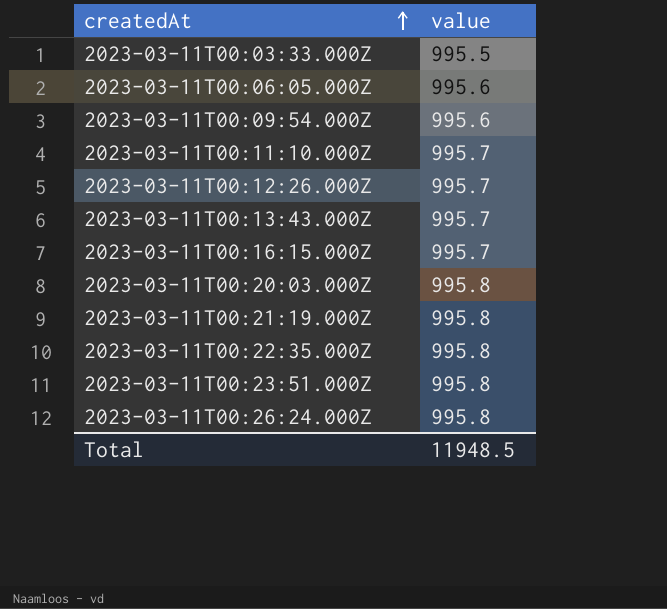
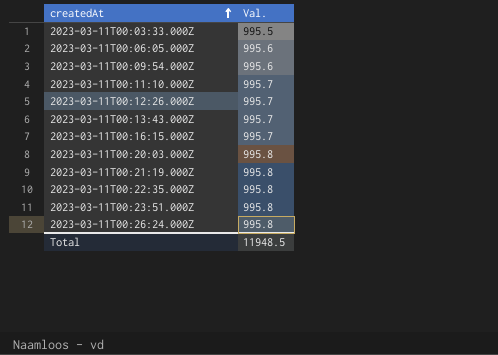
column name: value -> Val.

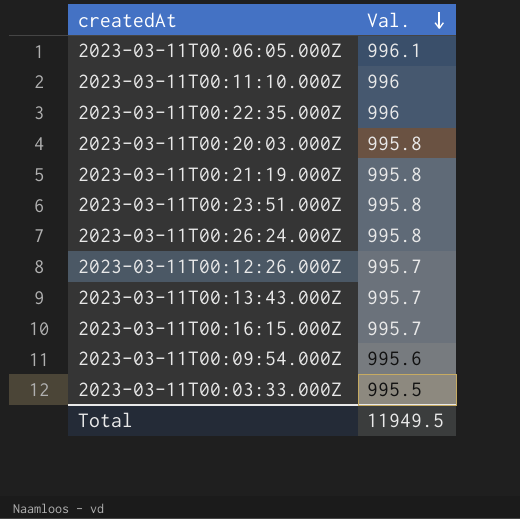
row order: createdAt ascending -> Val. descending
2023-03-11T00:06:05.000Z | Val.: 995.6 -> 996.1
2023-03-11T00:11:10.000Z | Val.: 995.7 -> 996
2023-03-11T00:22:35.000Z | Val.: 995.8 -> 996
Total | Val.: 11948.5 -> 11949.5

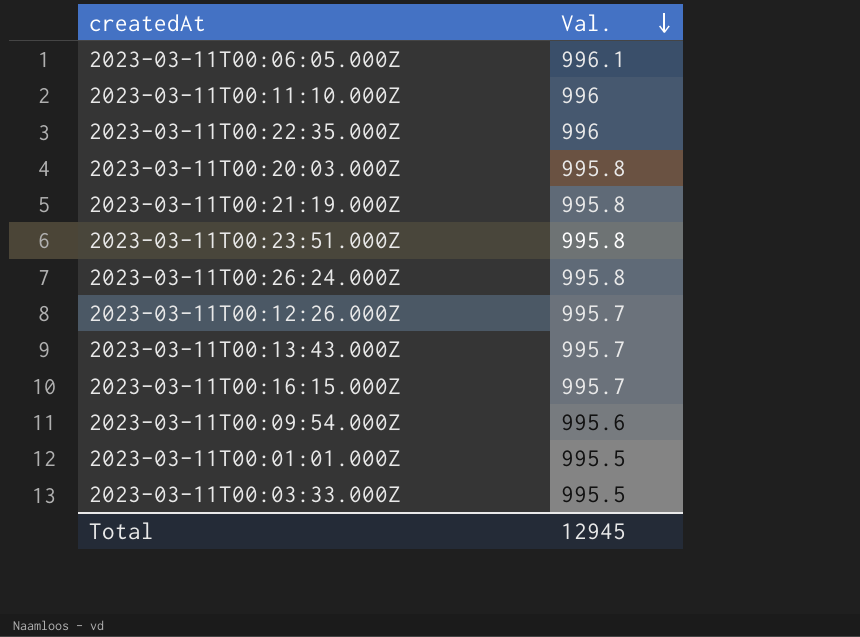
row 2023-03-11T00:01:01.000Z: none -> 995.5
Total | Val.: 11949.5 -> 12945

